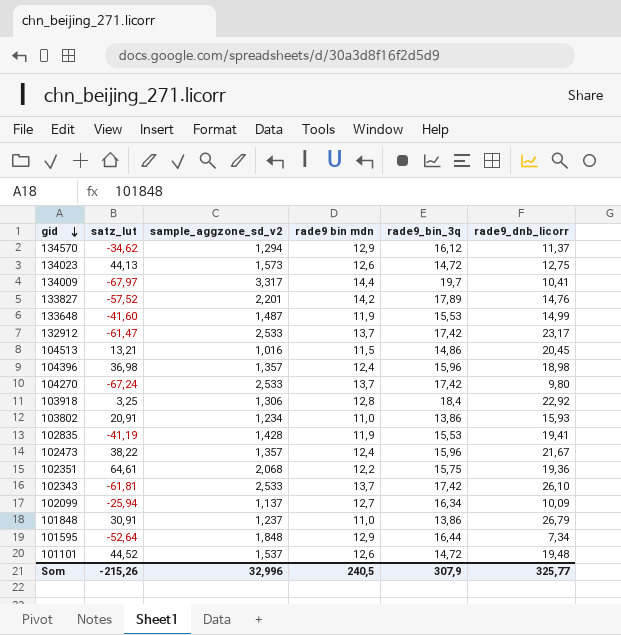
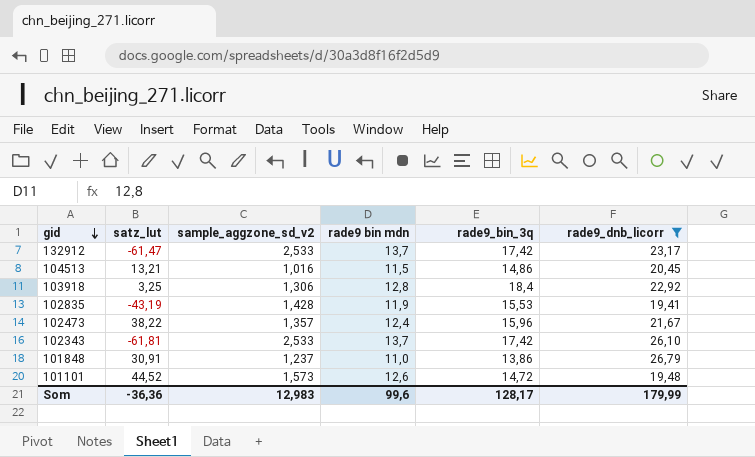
filter: none -> rade9_dnb_licorr >= 19,41
102835 | satz_lut: -41,19 -> -43,19
101101 | sample_aggzone_sd_v2: 1,537 -> 1,573
Som | satz_lut: -215,26 -> -36,36
Som | sample_aggzone_sd_v2: 32,996 -> 12,983
Som | rade9 bin mdn: 240,5 -> 99,6
Som | rade9_bin_3q: 307,9 -> 128,17
Som | rade9_dnb_licorr: 325,77 -> 179,99

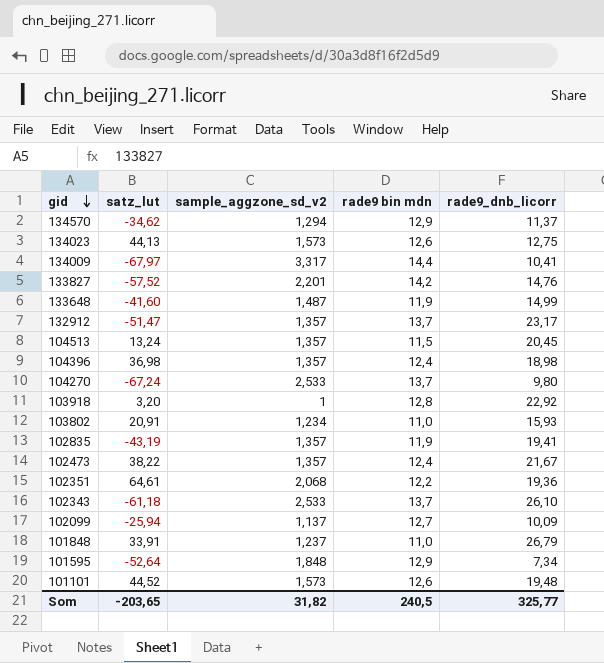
filter: rade9_dnb_licorr >= 19,41 -> none
column rade9_bin_3q | position: 5 -> none
132912 | satz_lut: -61,47 -> -51,47
132912 | sample_aggzone_sd_v2: 2,533 -> 1,357
104513 | satz_lut: 13,21 -> 13,24
104513 | sample_aggzone_sd_v2: 1,016 -> 1,357
103918 | satz_lut: 3,25 -> 3,20
103918 | sample_aggzone_sd_v2: 1,306 -> 1
102835 | sample_aggzone_sd_v2: 1,428 -> 1,357
102343 | satz_lut: -61,81 -> -61,18
101848 | satz_lut: 30,91 -> 33,91
Som | satz_lut: -36,36 -> -203,65
Som | sample_aggzone_sd_v2: 12,983 -> 31,82
Som | rade9 bin mdn: 99,6 -> 240,5
Som | rade9_dnb_licorr: 179,99 -> 325,77

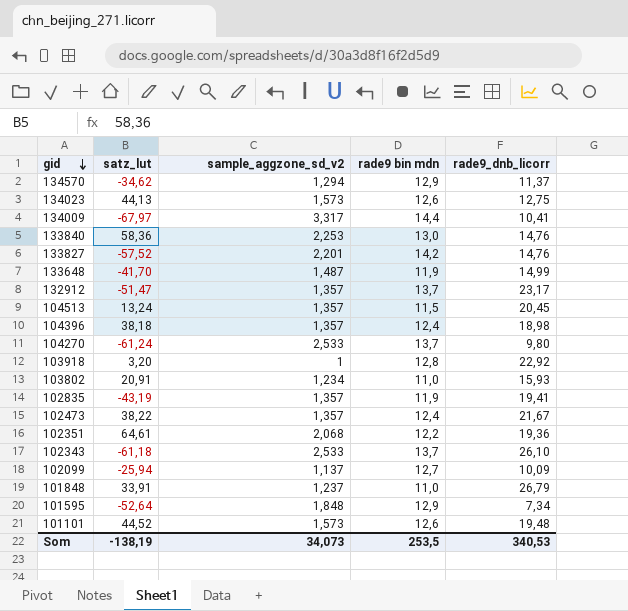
row 133840: none -> 58,36 | 2,253 | 13,0 | 14,76
133648 | satz_lut: -41,60 -> -41,70
104396 | satz_lut: 36,98 -> 38,18
104270 | satz_lut: -67,24 -> -61,24
Som | satz_lut: -203,65 -> -138,19
Som | sample_aggzone_sd_v2: 31,82 -> 34,073
Som | rade9 bin mdn: 240,5 -> 253,5
Som | rade9_dnb_licorr: 325,77 -> 340,53

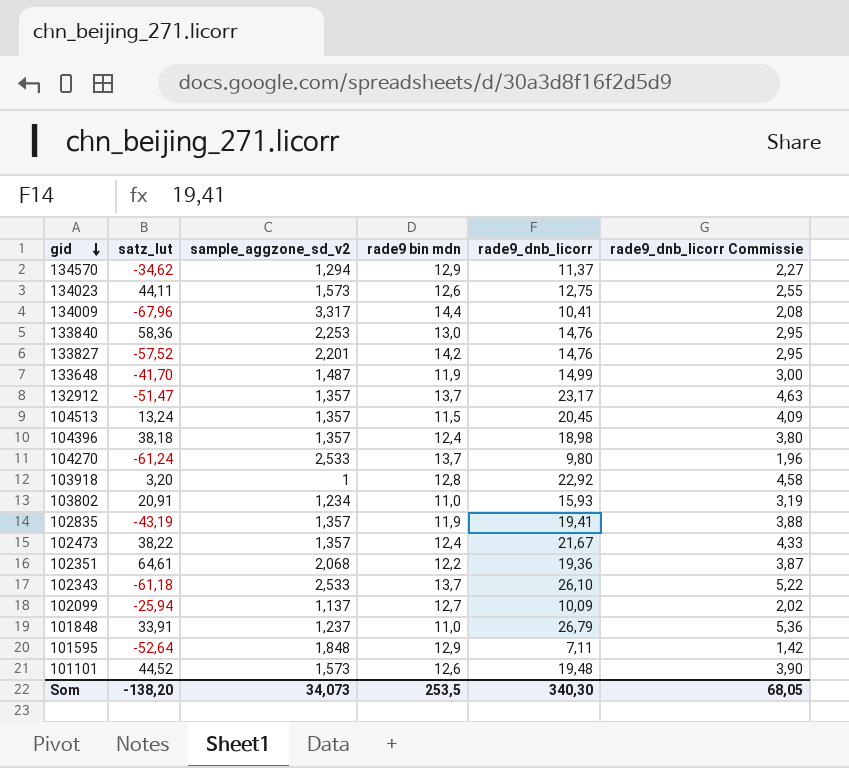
column rade9_dnb_licorr Commissie | formula: none -> [rade9_dnb_licorr] * 0,2
134023 | satz_lut: 44,13 -> 44,11
134009 | satz_lut: -67,97 -> -67,96
101595 | rade9_dnb_licorr: 7,34 -> 7,11
Som | satz_lut: -138,19 -> -138,20
Som | rade9_dnb_licorr: 340,53 -> 340,30

